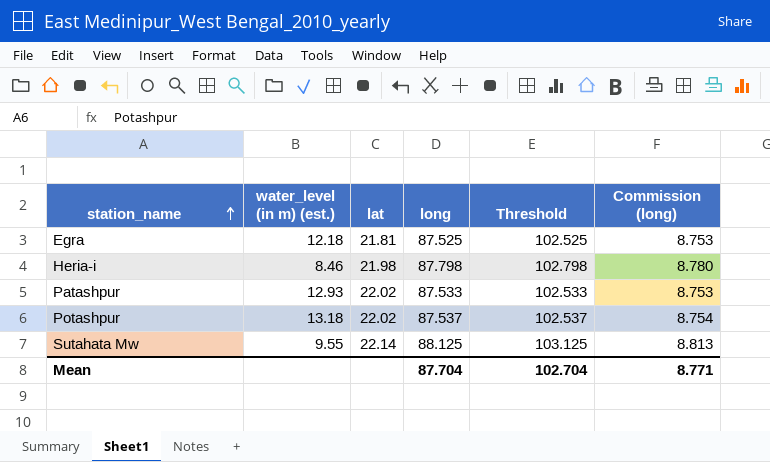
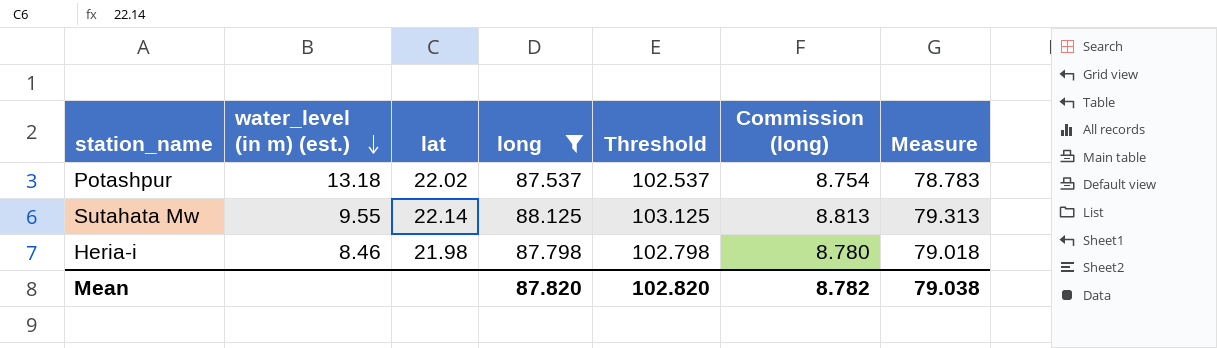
filter: none -> long >= 87.537
row order: station_name ascending -> water_level (in m) (est.) descending
column Measure | formula: none -> [long] * 0.9
Mean | long: 87.704 -> 87.820
Mean | Threshold: 102.704 -> 102.820
Mean | Commission (long): 8.771 -> 8.782

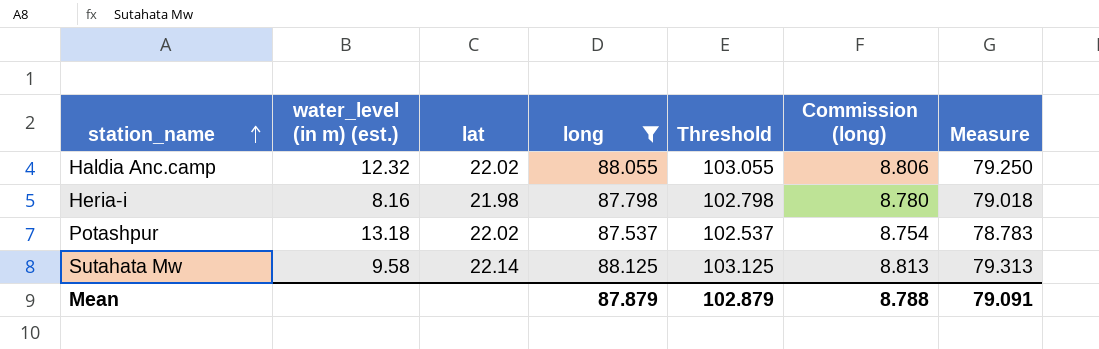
row order: water_level (in m) (est.) descending -> station_name ascending
row Haldia Anc.camp: none -> 12.32 | 22.02 | 88.055 | 103.055 | 8.806 | 79.250
Heria-i | water_level (in m) (est.): 8.46 -> 8.16
Sutahata Mw | water_level (in m) (est.): 9.55 -> 9.58
Mean | long: 87.820 -> 87.879
Mean | Threshold: 102.820 -> 102.879
Mean | Commission (long): 8.782 -> 8.788
Mean | Measure: 79.038 -> 79.091

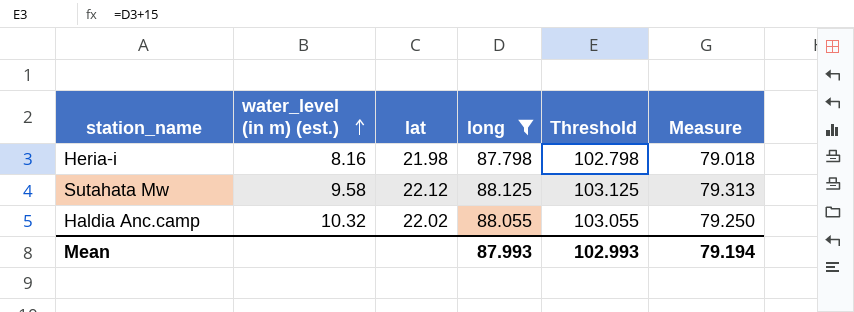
row order: station_name ascending -> water_level (in m) (est.) ascending
column Commission (long) | formula: [long] * 0.1 -> none
row Potashpur: 13.18 | 22.02 | 87.537 | 102.537 | 8.754 | 78.783 -> none
Sutahata Mw | lat: 22.14 -> 22.12
Haldia Anc.camp | water_level (in m) (est.): 12.32 -> 10.32
Mean | long: 87.879 -> 87.993
Mean | Threshold: 102.879 -> 102.993
Mean | Measure: 79.091 -> 79.194

